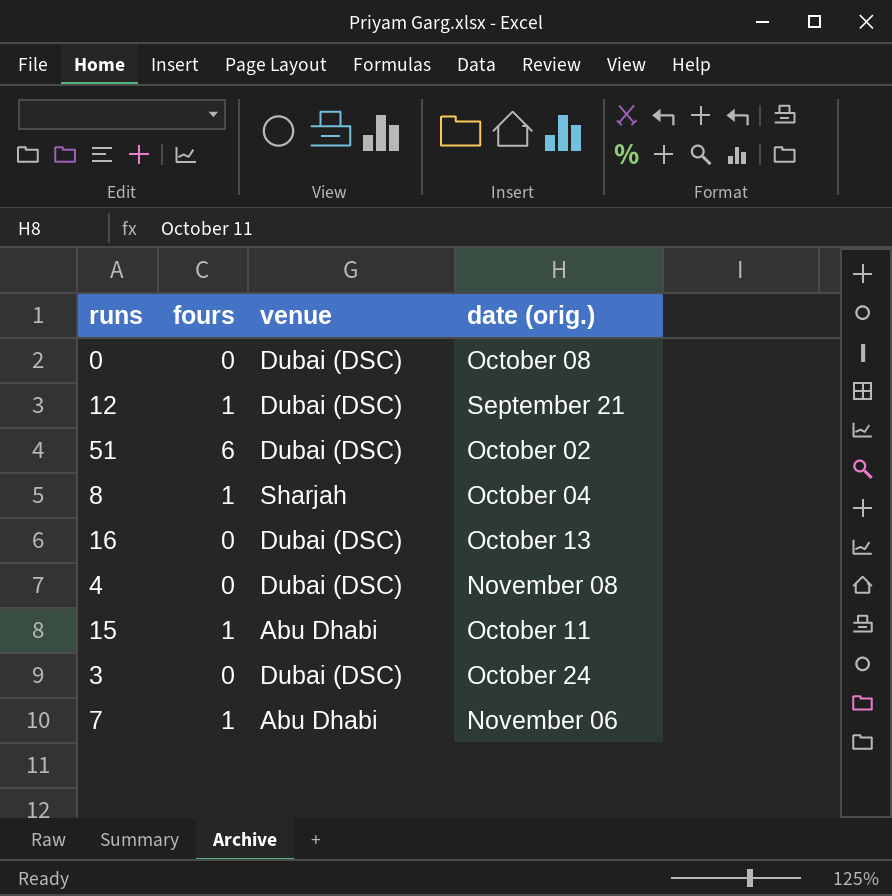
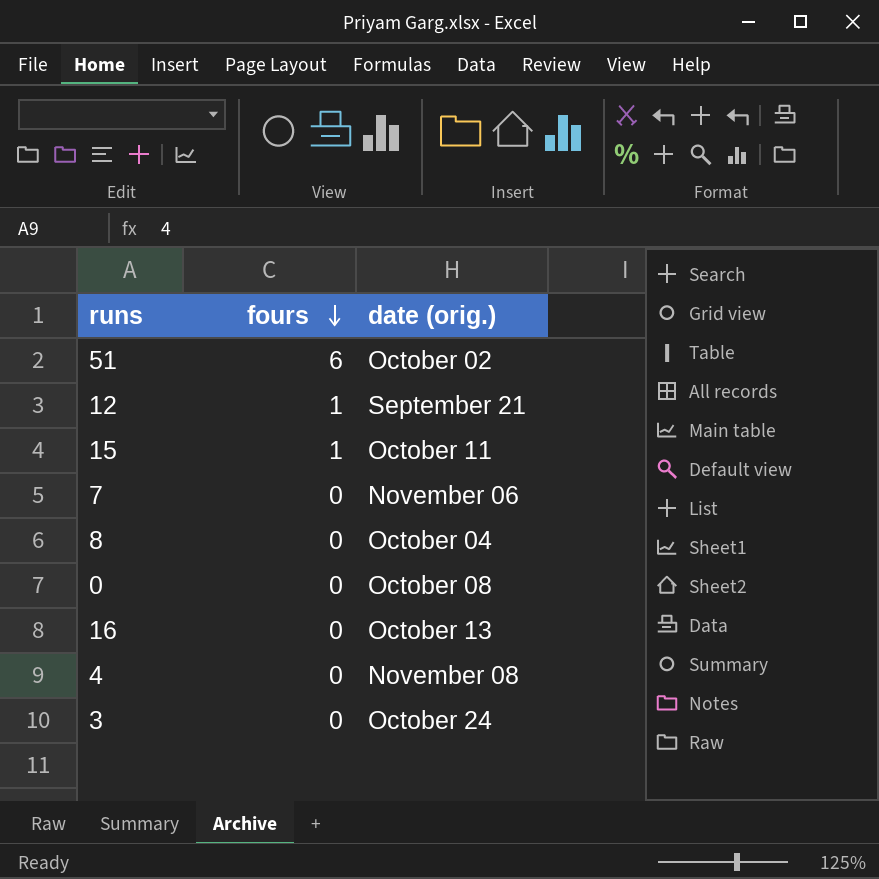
row order: none -> fours descending
column venue | position: 3 -> none
7 | fours: 1 -> 0
8 | fours: 1 -> 0

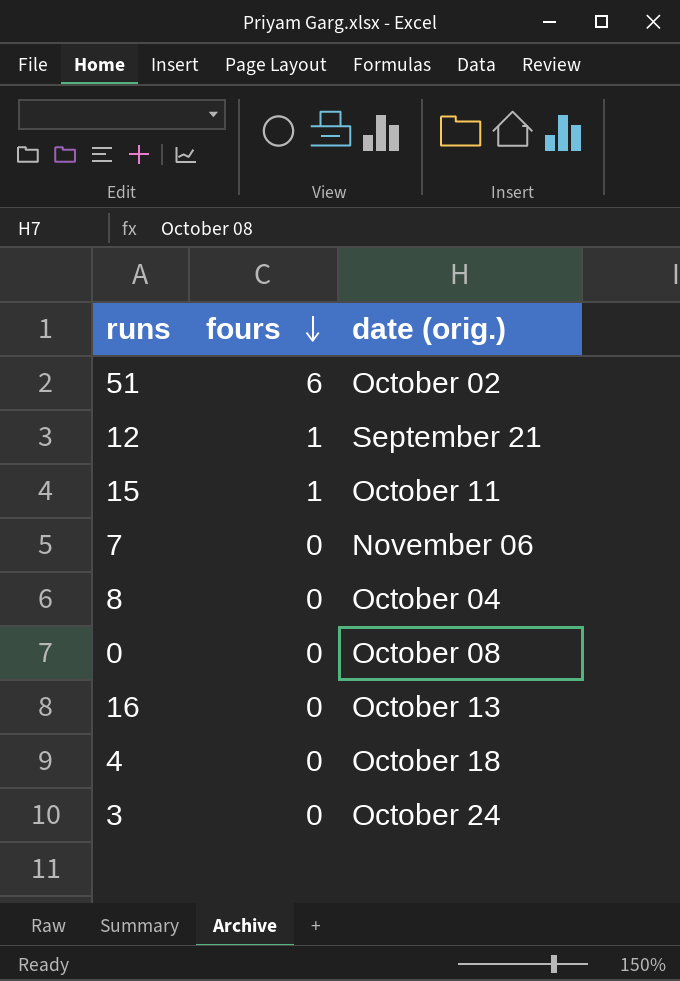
4 | date (orig.): November 08 -> October 18

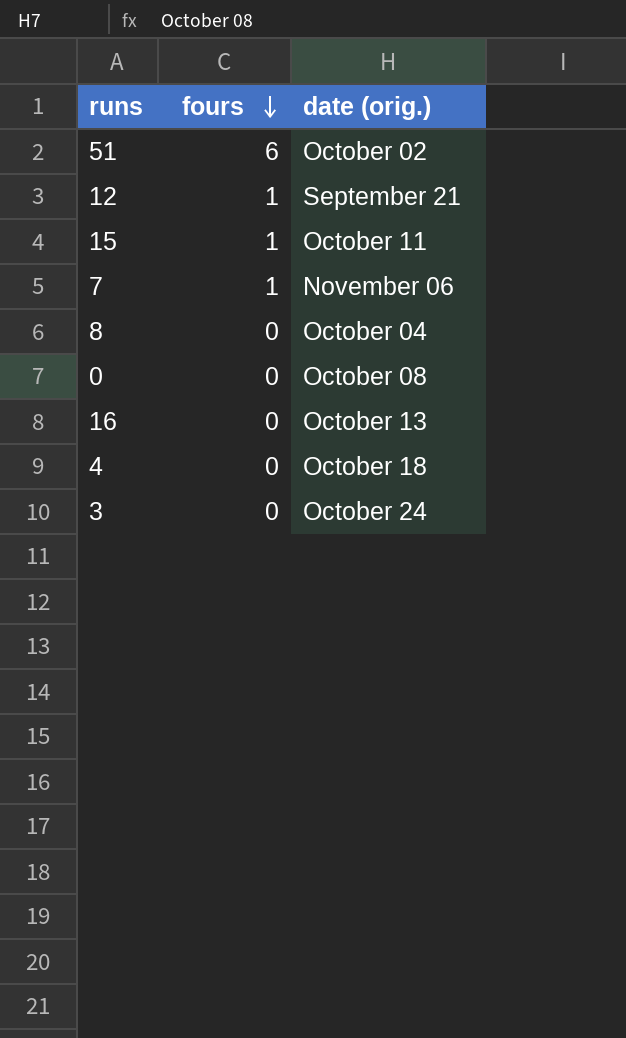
7 | fours: 0 -> 1

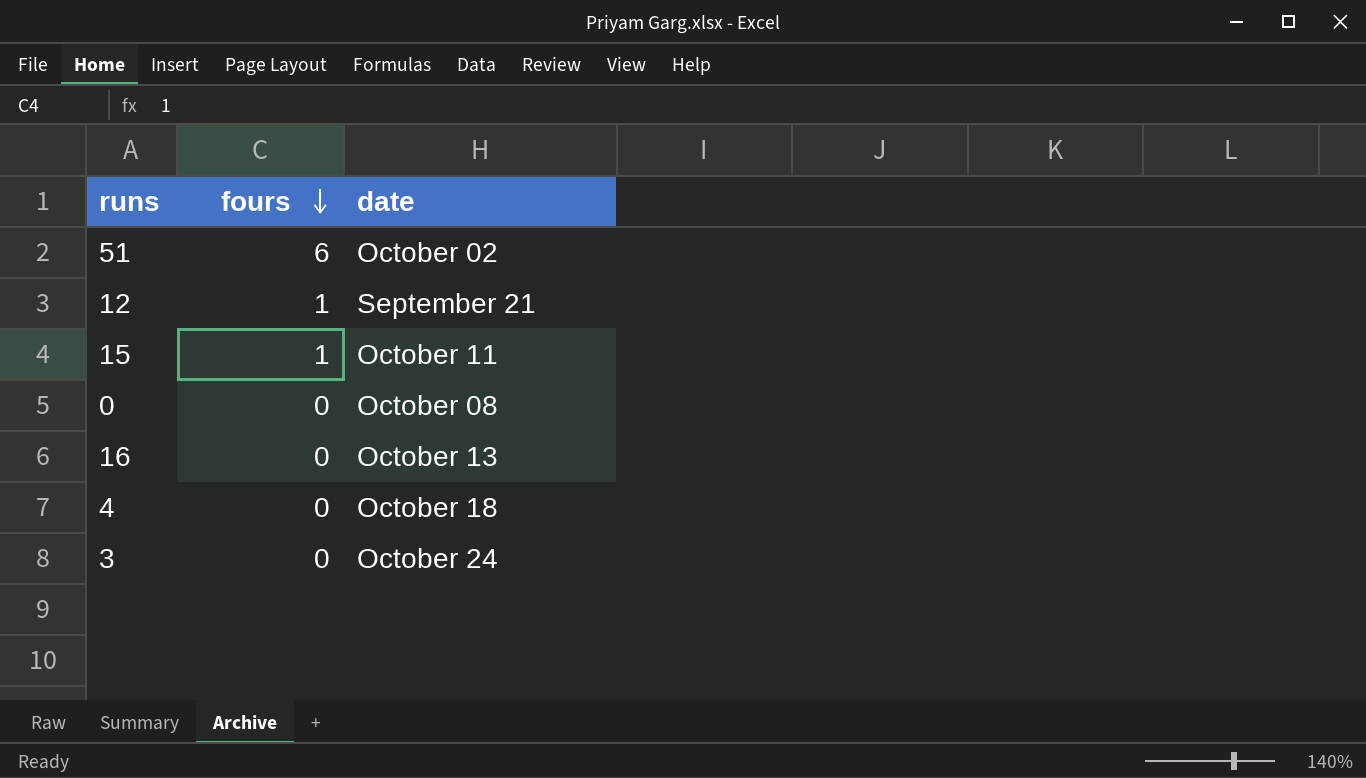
column name: date (orig.) -> date
row 7: 1 | November 06 -> none
row 8: 0 | October 04 -> none

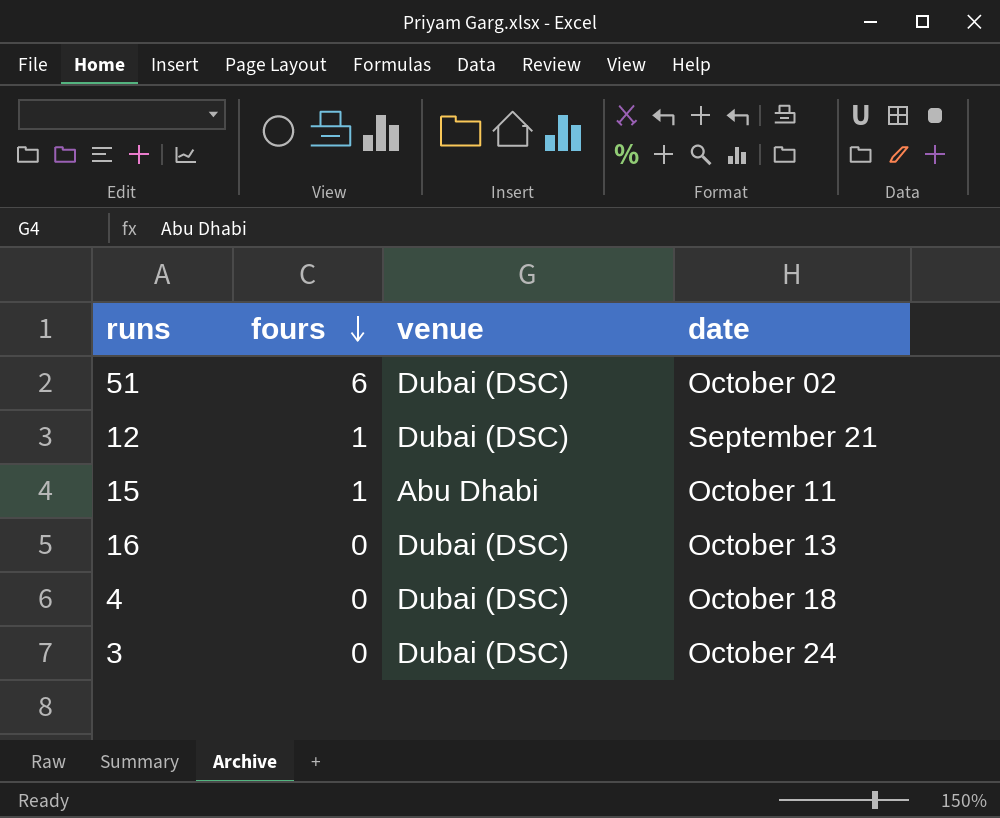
column venue | position: none -> 3
row 0: 0 | October 08 -> none

